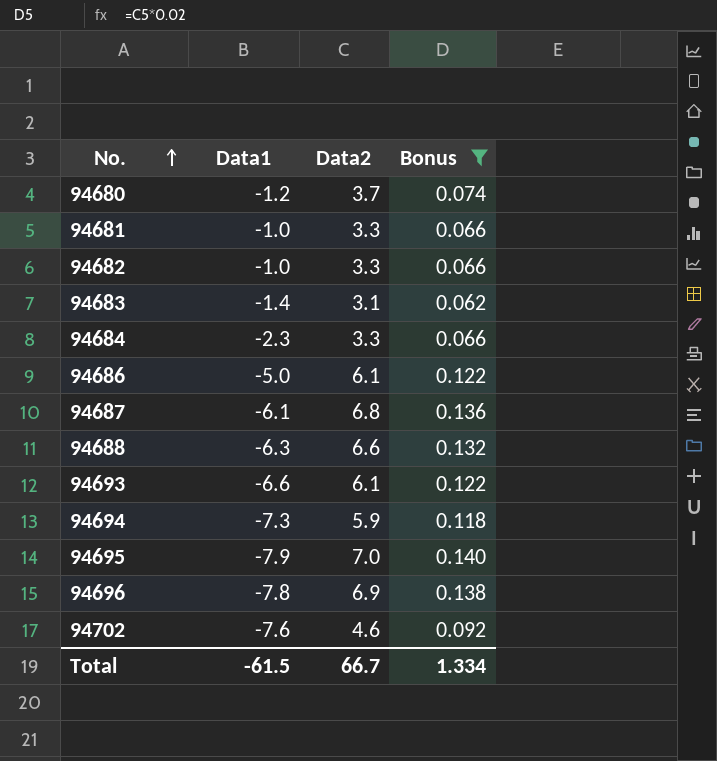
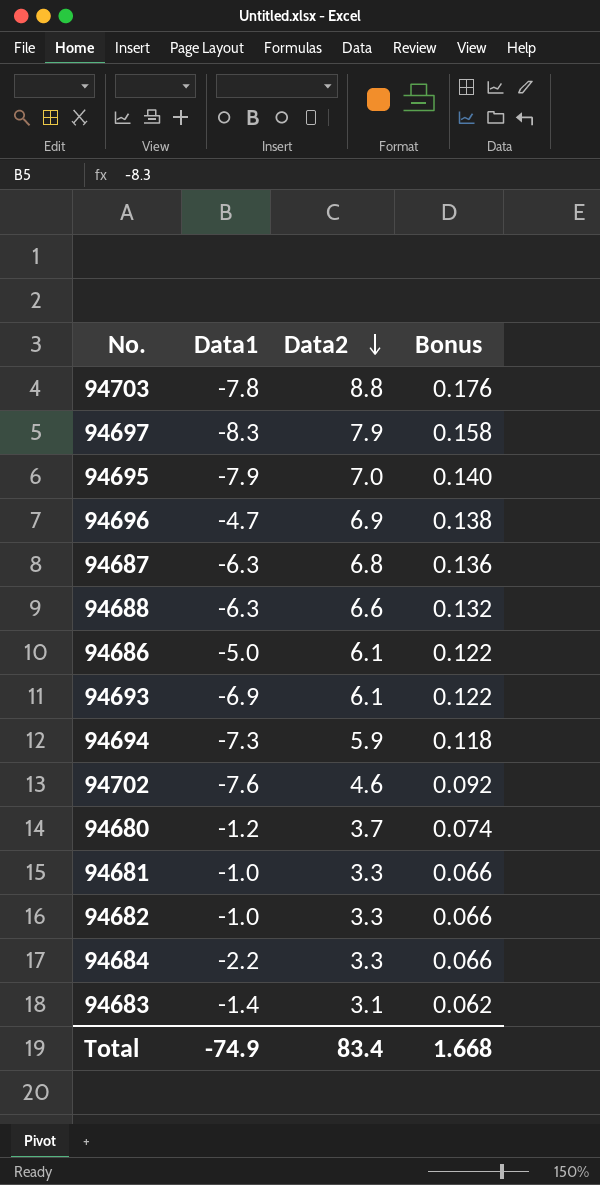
filter: Bonus <= 0.140 -> none
row order: No. ascending -> Data2 descending
94696 | Data1: -7.8 -> -4.7
94687 | Data1: -6.1 -> -6.3
94693 | Data1: -6.6 -> -6.9
94684 | Data1: -2.3 -> -2.2
Total | Data1: -61.5 -> -74.9
Total | Data2: 66.7 -> 83.4
Total | Bonus: 1.334 -> 1.668

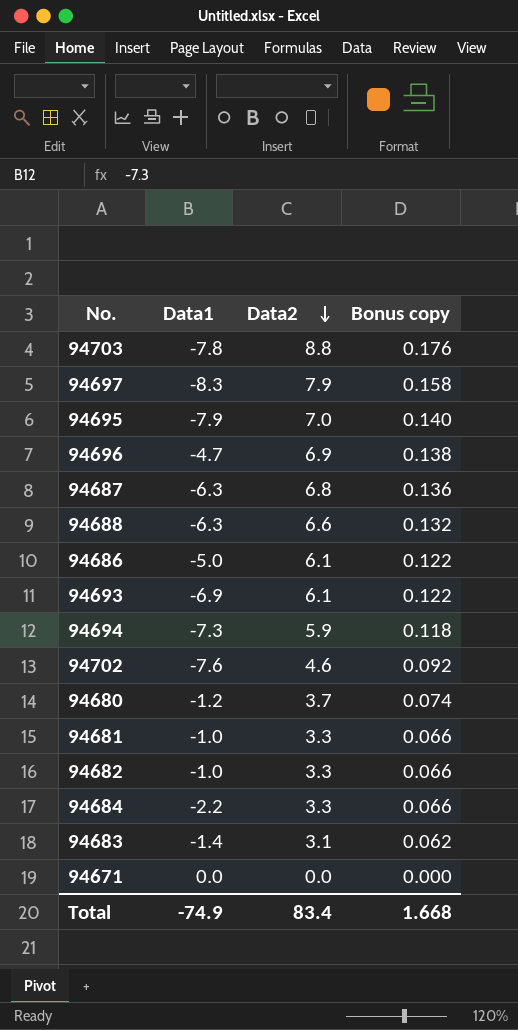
column name: Bonus -> Bonus copy
row 94671: none -> 0.0 | 0.0 | 0.000

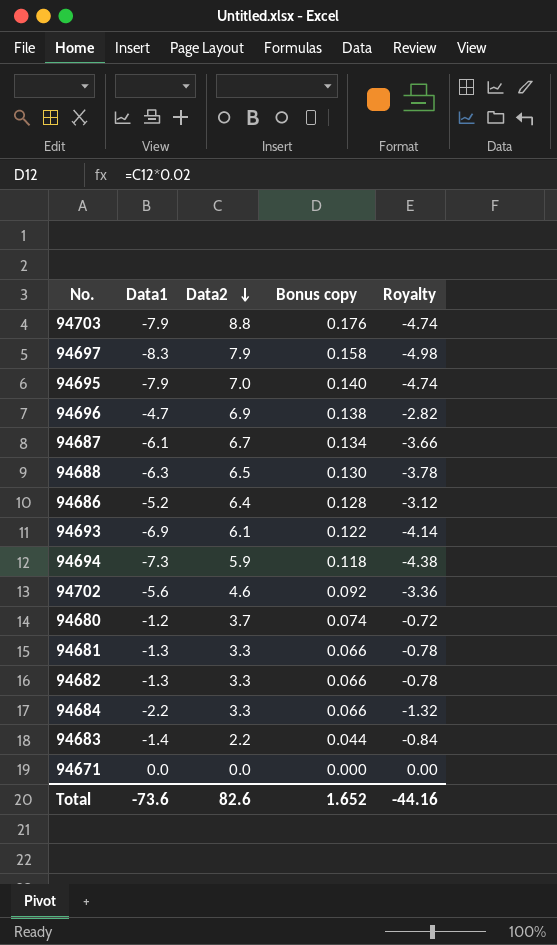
column Royalty | formula: none -> [Data1] * 0.6
94703 | Data1: -7.8 -> -7.9
94687 | Data1: -6.3 -> -6.1
94687 | Data2: 6.8 -> 6.7
94687 | Bonus copy: 0.136 -> 0.134
94688 | Data2: 6.6 -> 6.5
94688 | Bonus copy: 0.132 -> 0.130
94686 | Data1: -5.0 -> -5.2
94686 | Data2: 6.1 -> 6.4
94686 | Bonus copy: 0.122 -> 0.128
94702 | Data1: -7.6 -> -5.6
94681 | Data1: -1.0 -> -1.3
94682 | Data1: -1.0 -> -1.3
94683 | Data2: 3.1 -> 2.2
94683 | Bonus copy: 0.062 -> 0.044
Total | Data1: -74.9 -> -73.6
Total | Data2: 83.4 -> 82.6
Total | Bonus copy: 1.668 -> 1.652

